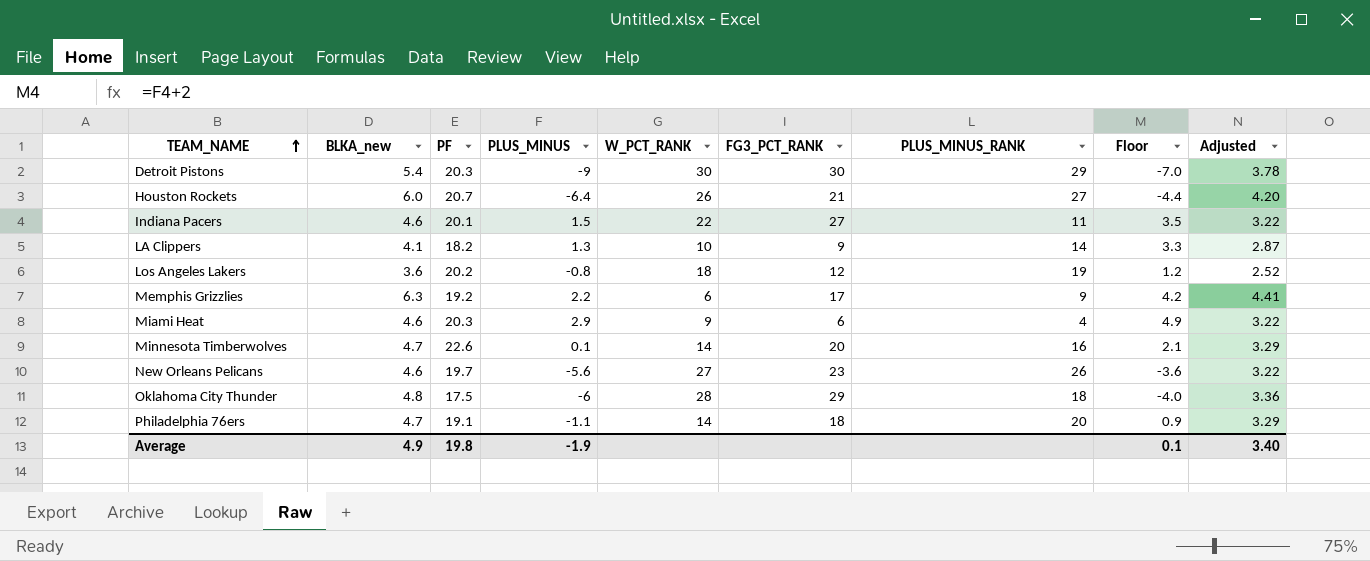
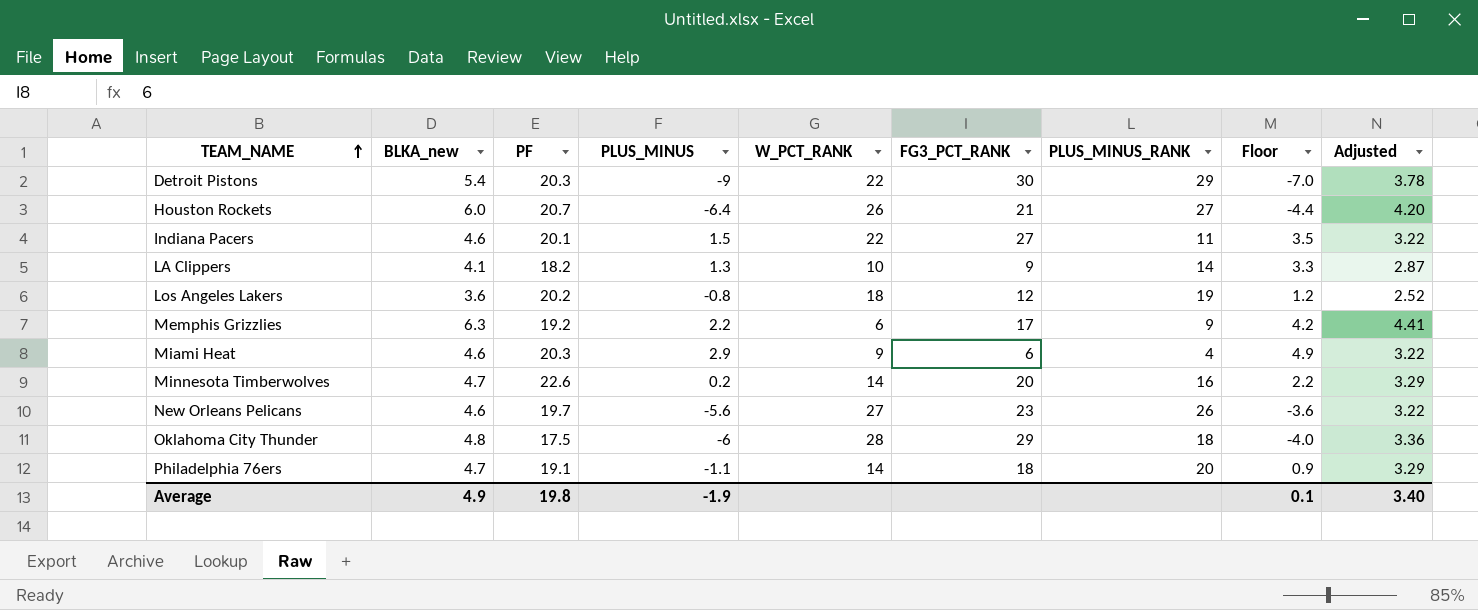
Detroit Pistons | W_PCT_RANK: 30 -> 22
Minnesota Timberwolves | PLUS_MINUS: 0.1 -> 0.2
Minnesota Timberwolves | Floor: 2.1 -> 2.2

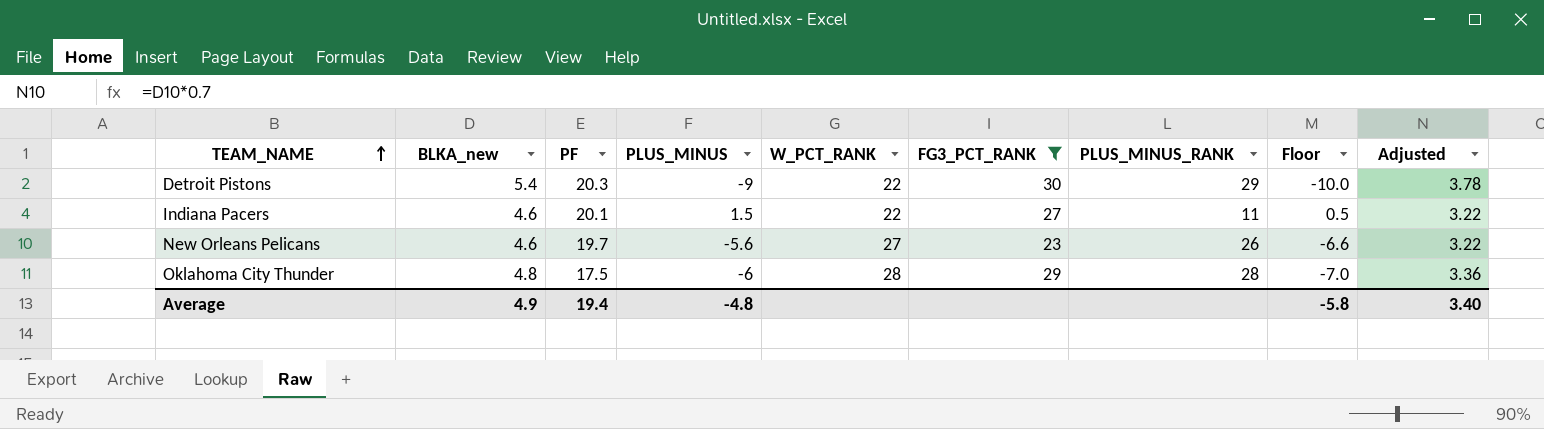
filter: none -> FG3_PCT_RANK >= 23
column Floor | formula: [PLUS_MINUS] + 2 -> [PLUS_MINUS] - 1
Oklahoma City Thunder | PLUS_MINUS_RANK: 18 -> 28
Average | PF: 19.8 -> 19.4
Average | PLUS_MINUS: -1.9 -> -4.8
Average | Floor: 0.1 -> -5.8

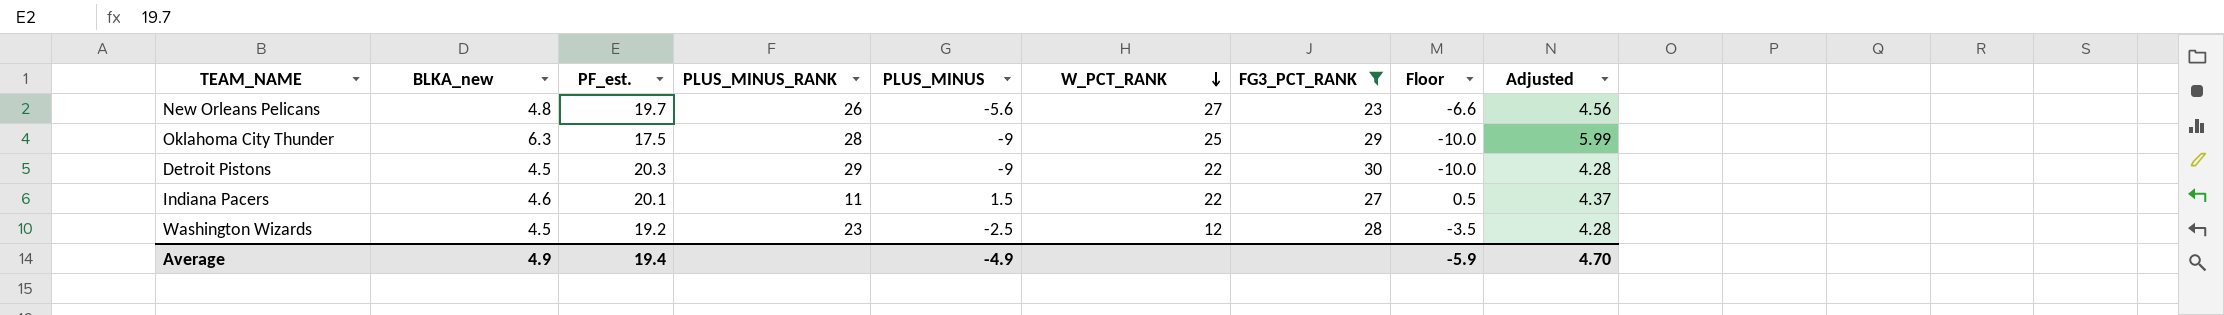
row order: TEAM_NAME ascending -> W_PCT_RANK descending
column name: PF -> PF_est.
column PLUS_MINUS_RANK | position: 7 -> 4
column Adjusted | formula: [BLKA_new] * 0.7 -> [BLKA_new] * 0.95
New Orleans Pelicans | BLKA_new: 4.6 -> 4.8
Oklahoma City Thunder | BLKA_new: 4.8 -> 6.3
Oklahoma City Thunder | PLUS_MINUS: -6 -> -9
Oklahoma City Thunder | W_PCT_RANK: 28 -> 25
Oklahoma City Thunder | Floor: -7.0 -> -10.0
Detroit Pistons | BLKA_new: 5.4 -> 4.5
row Washington Wizards: none -> 4.5 | 19.2 | 23 | -2.5 | 12 | 28 | -3.5 | 4.28
Average | PLUS_MINUS: -4.8 -> -4.9
Average | Floor: -5.8 -> -5.9
Average | Adjusted: 3.40 -> 4.70

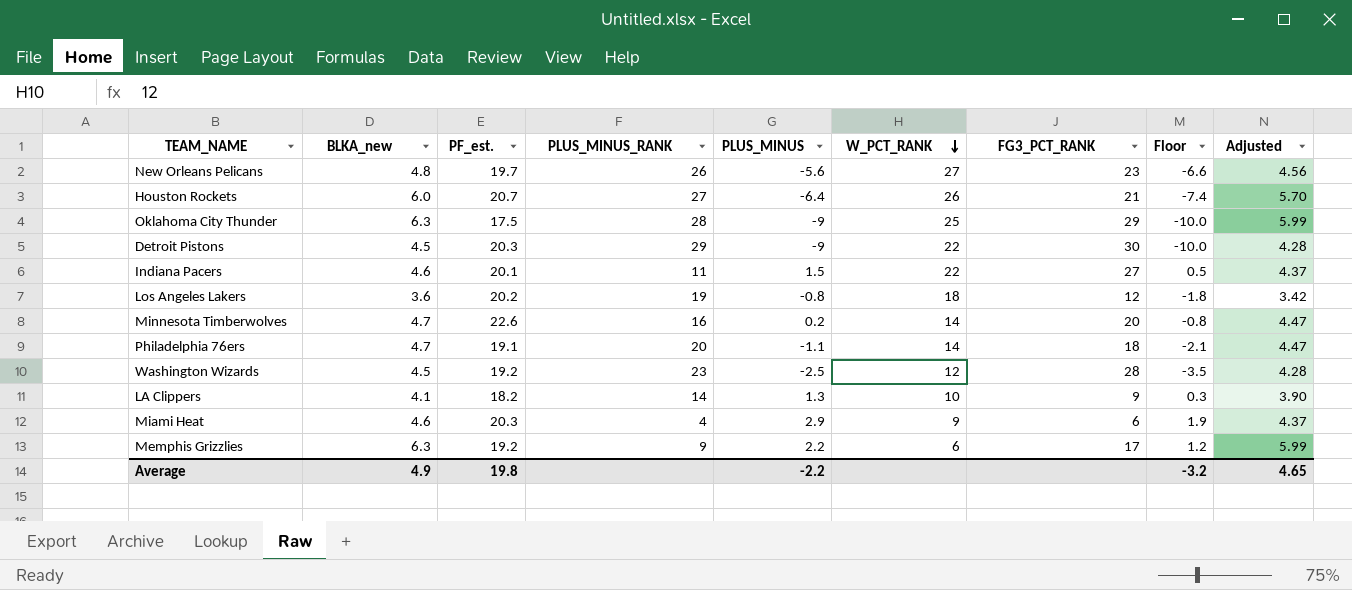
filter: FG3_PCT_RANK >= 23 -> none
Average | PF_est.: 19.4 -> 19.8
Average | PLUS_MINUS: -4.9 -> -2.2
Average | Floor: -5.9 -> -3.2
Average | Adjusted: 4.70 -> 4.65

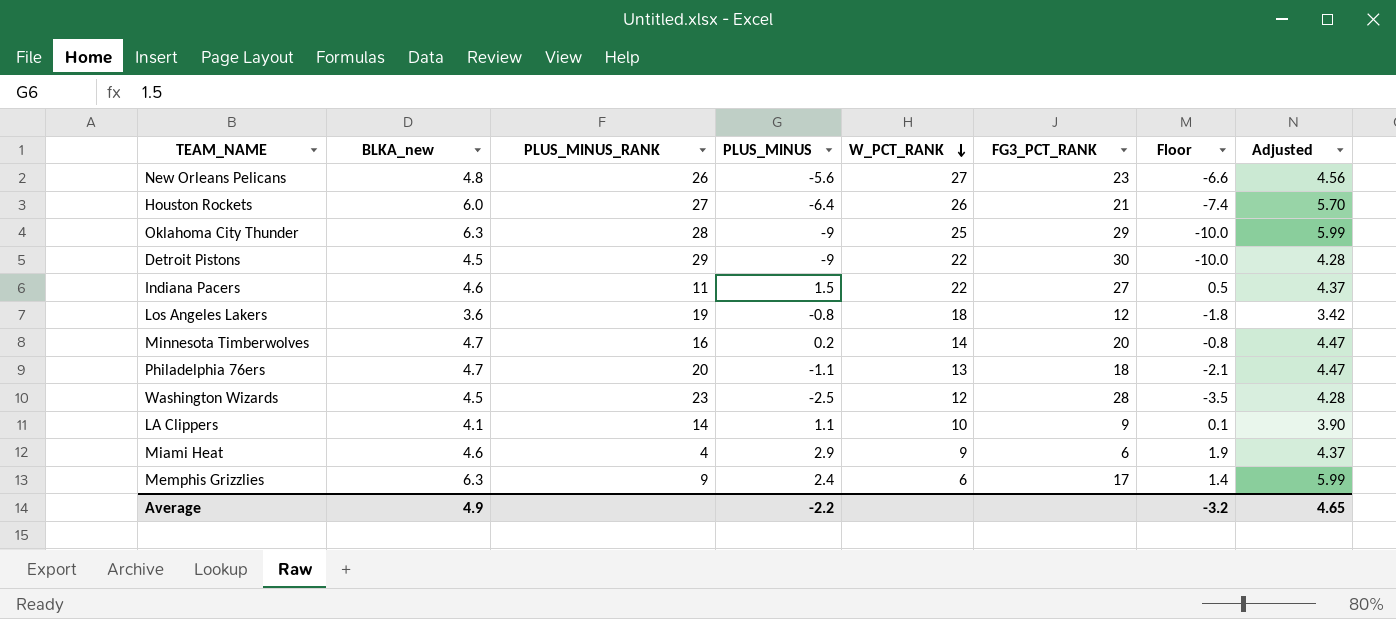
column PF_est. | position: 3 -> none
Philadelphia 76ers | W_PCT_RANK: 14 -> 13
LA Clippers | PLUS_MINUS: 1.3 -> 1.1
LA Clippers | Floor: 0.3 -> 0.1
Memphis Grizzlies | PLUS_MINUS: 2.2 -> 2.4
Memphis Grizzlies | Floor: 1.2 -> 1.4

